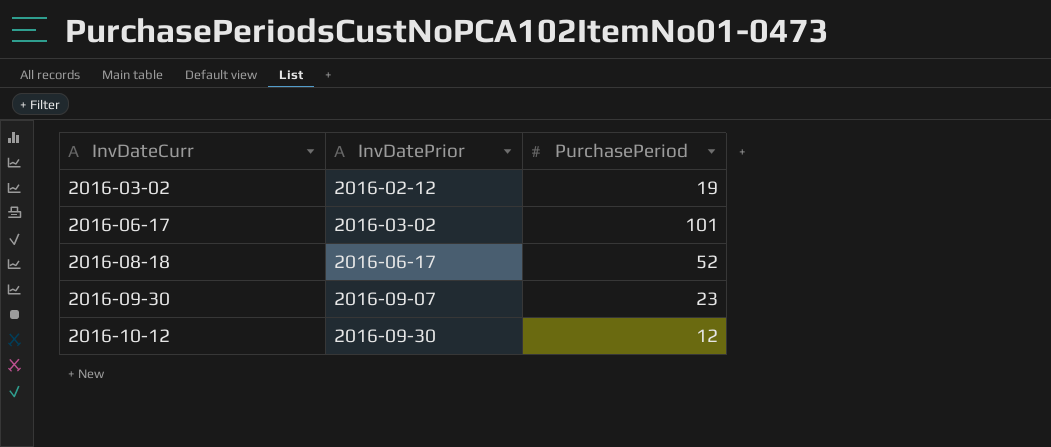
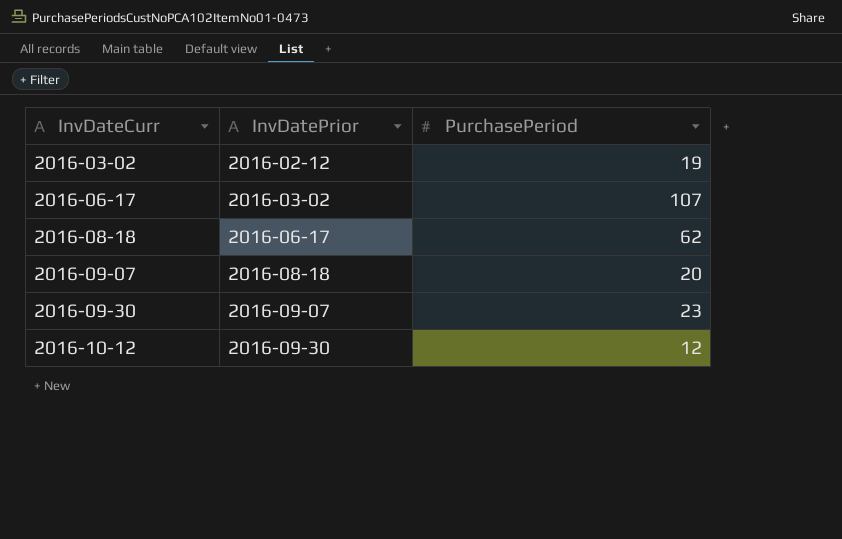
2016-06-17 | PurchasePeriod: 101 -> 107
2016-08-18 | PurchasePeriod: 52 -> 62
row 2016-09-07: none -> 2016-08-18 | 20

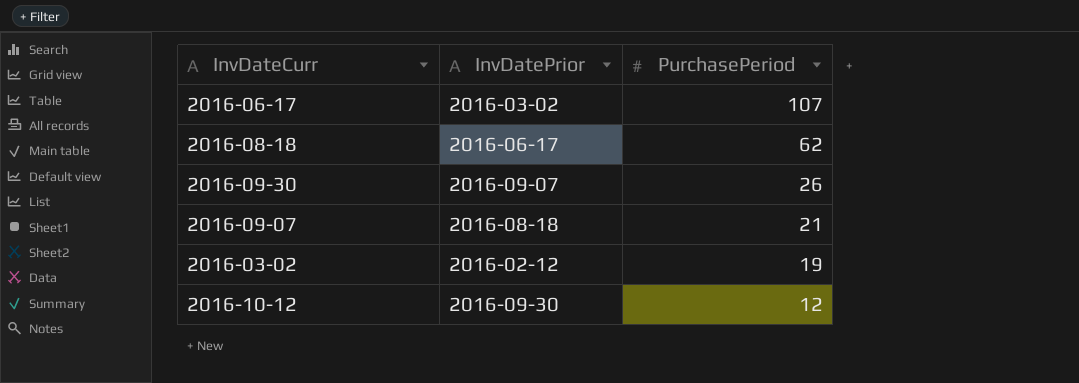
row order: InvDateCurr ascending -> PurchasePeriod descending
2016-09-30 | PurchasePeriod: 23 -> 26
2016-09-07 | PurchasePeriod: 20 -> 21

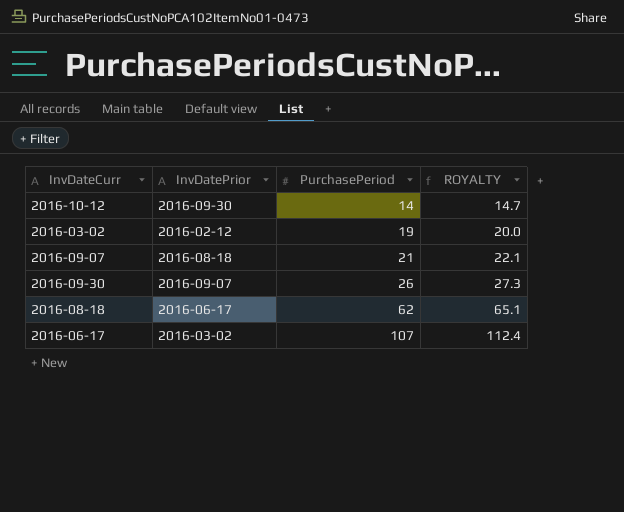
row order: PurchasePeriod descending -> PurchasePeriod ascending
column ROYALTY | formula: none -> [PurchasePeriod] * 1.05
2016-10-12 | PurchasePeriod: 12 -> 14

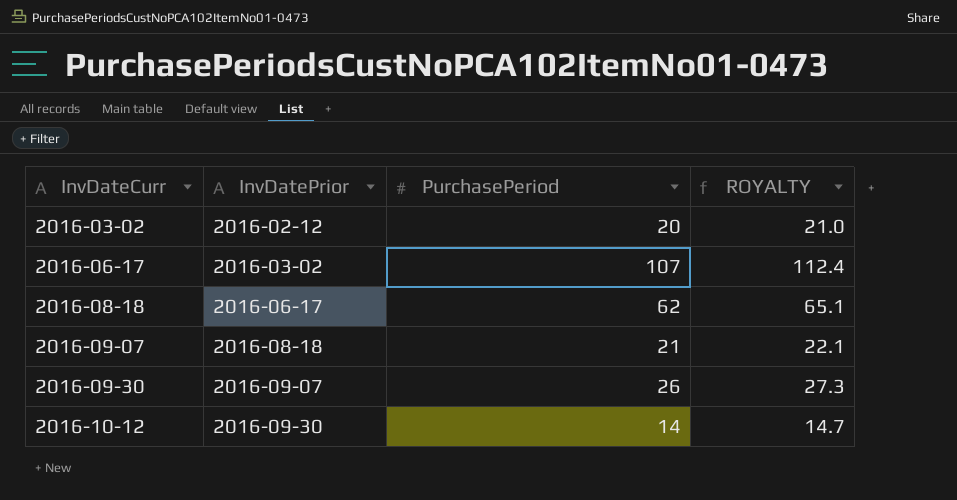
row order: PurchasePeriod ascending -> InvDateCurr ascending
2016-03-02 | PurchasePeriod: 19 -> 20
2016-03-02 | ROYALTY: 20.0 -> 21.0

